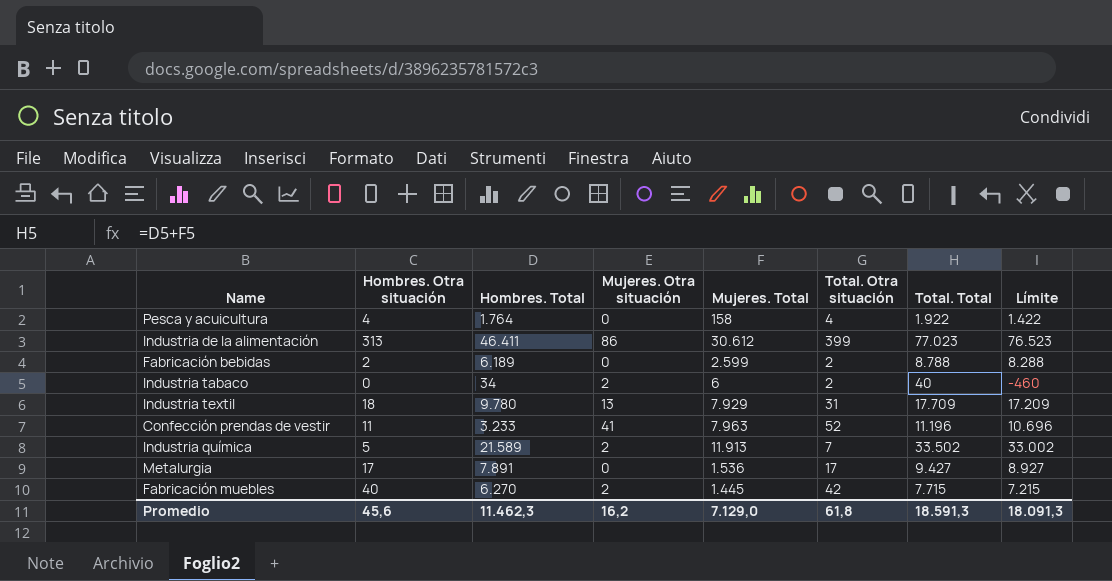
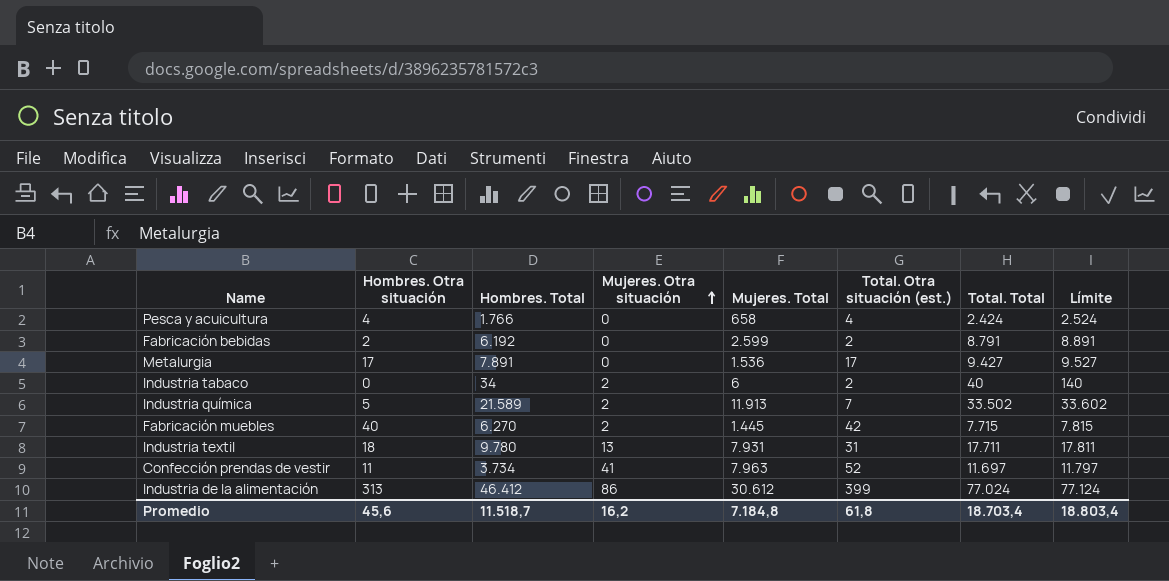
row order: none -> Mujeres. Otra situación ascending
column name: Total. Otra situación -> Total. Otra situación (est.)
column Límite | formula: [Total. Total] - 500 -> [Total. Total] + 100
Pesca y acuicultura | Hombres. Total: 1.764 -> 1.766
Pesca y acuicultura | Mujeres. Total: 158 -> 658
Pesca y acuicultura | Total. Total: 1.922 -> 2.424
Fabricación bebidas | Hombres. Total: 6.189 -> 6.192
Fabricación bebidas | Total. Total: 8.788 -> 8.791
Industria textil | Mujeres. Total: 7.929 -> 7.931
Industria textil | Total. Total: 17.709 -> 17.711
Confección prendas de vestir | Hombres. Total: 3.233 -> 3.734
Confección prendas de vestir | Total. Total: 11.196 -> 11.697
Industria de la alimentación | Hombres. Total: 46.411 -> 46.412
Industria de la alimentación | Total. Total: 77.023 -> 77.024
Promedio | Hombres. Total: 11.462,3 -> 11.518,7
Promedio | Mujeres. Total: 7.129,0 -> 7.184,8
Promedio | Total. Total: 18.591,3 -> 18.703,4
Promedio | Límite: 18.091,3 -> 18.803,4

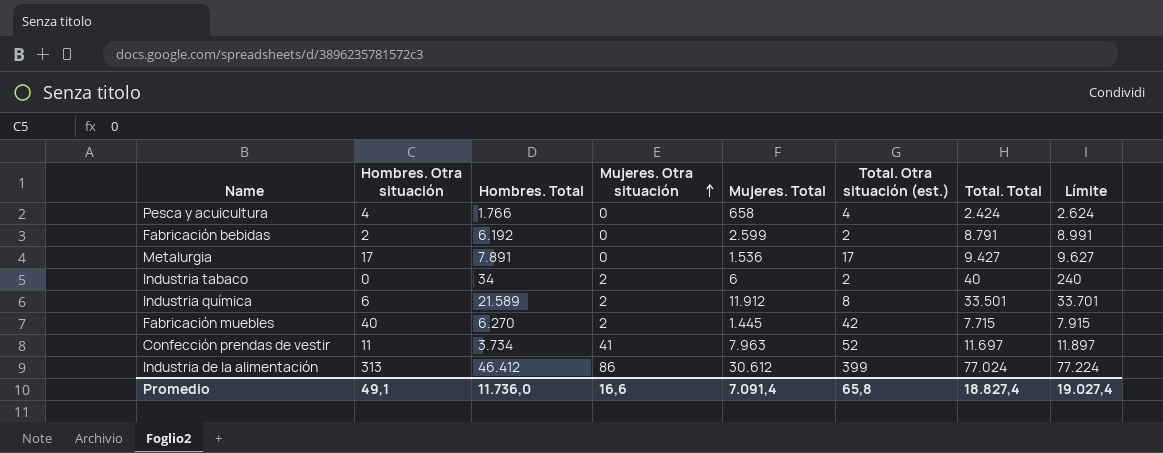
column Límite | formula: [Total. Total] + 100 -> [Total. Total] + 200
row Industria textil: 18 | 9.780 | 13 | 7.931 | 31 | 17.711 | 17.811 -> none
Industria química | Hombres. Otra situación: 5 -> 6
Industria química | Mujeres. Total: 11.913 -> 11.912
Industria química | Total. Otra situación (est.): 7 -> 8
Industria química | Total. Total: 33.502 -> 33.501
Promedio | Hombres. Otra situación: 45,6 -> 49,1
Promedio | Hombres. Total: 11.518,7 -> 11.736,0
Promedio | Mujeres. Otra situación: 16,2 -> 16,6
Promedio | Mujeres. Total: 7.184,8 -> 7.091,4
Promedio | Total. Otra situación (est.): 61,8 -> 65,8
Promedio | Total. Total: 18.703,4 -> 18.827,4
Promedio | Límite: 18.803,4 -> 19.027,4

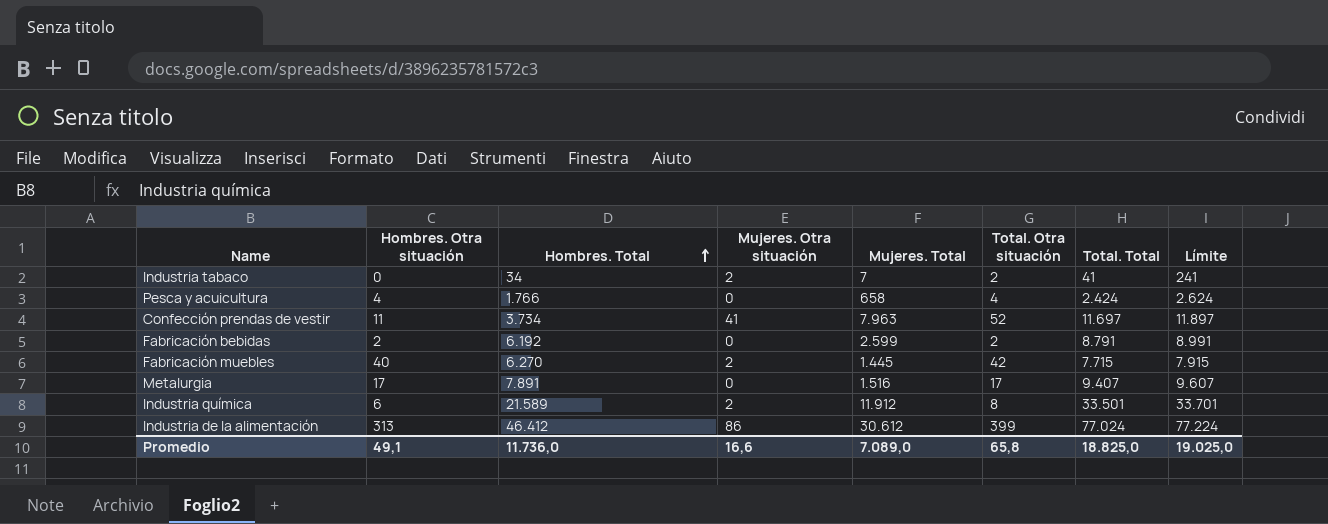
row order: Mujeres. Otra situación ascending -> Hombres. Total ascending
column name: Total. Otra situación (est.) -> Total. Otra situación
Industria tabaco | Mujeres. Total: 6 -> 7
Industria tabaco | Total. Total: 40 -> 41
Industria tabaco | Límite: 240 -> 241
Metalurgia | Mujeres. Total: 1.536 -> 1.516
Metalurgia | Total. Total: 9.427 -> 9.407
Metalurgia | Límite: 9.627 -> 9.607
Promedio | Mujeres. Total: 7.091,4 -> 7.089,0
Promedio | Total. Total: 18.827,4 -> 18.825,0
Promedio | Límite: 19.027,4 -> 19.025,0

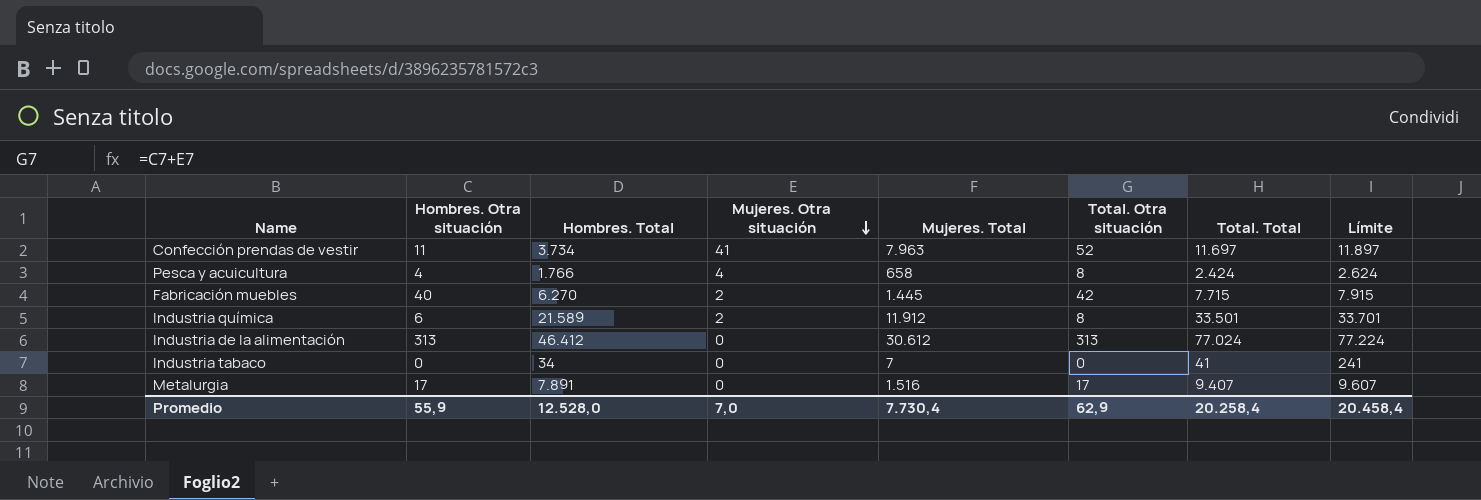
row order: Hombres. Total ascending -> Mujeres. Otra situación descending
row Fabricación bebidas: 2 | 6.192 | 0 | 2.599 | 2 | 8.791 | 8.991 -> none
Pesca y acuicultura | Mujeres. Otra situación: 0 -> 4
Pesca y acuicultura | Total. Otra situación: 4 -> 8
Industria de la alimentación | Mujeres. Otra situación: 86 -> 0
Industria de la alimentación | Total. Otra situación: 399 -> 313
Industria tabaco | Mujeres. Otra situación: 2 -> 0
Industria tabaco | Total. Otra situación: 2 -> 0
Promedio | Hombres. Otra situación: 49,1 -> 55,9
Promedio | Hombres. Total: 11.736,0 -> 12.528,0
Promedio | Mujeres. Otra situación: 16,6 -> 7,0
Promedio | Mujeres. Total: 7.089,0 -> 7.730,4
Promedio | Total. Otra situación: 65,8 -> 62,9
Promedio | Total. Total: 18.825,0 -> 20.258,4
Promedio | Límite: 19.025,0 -> 20.458,4

